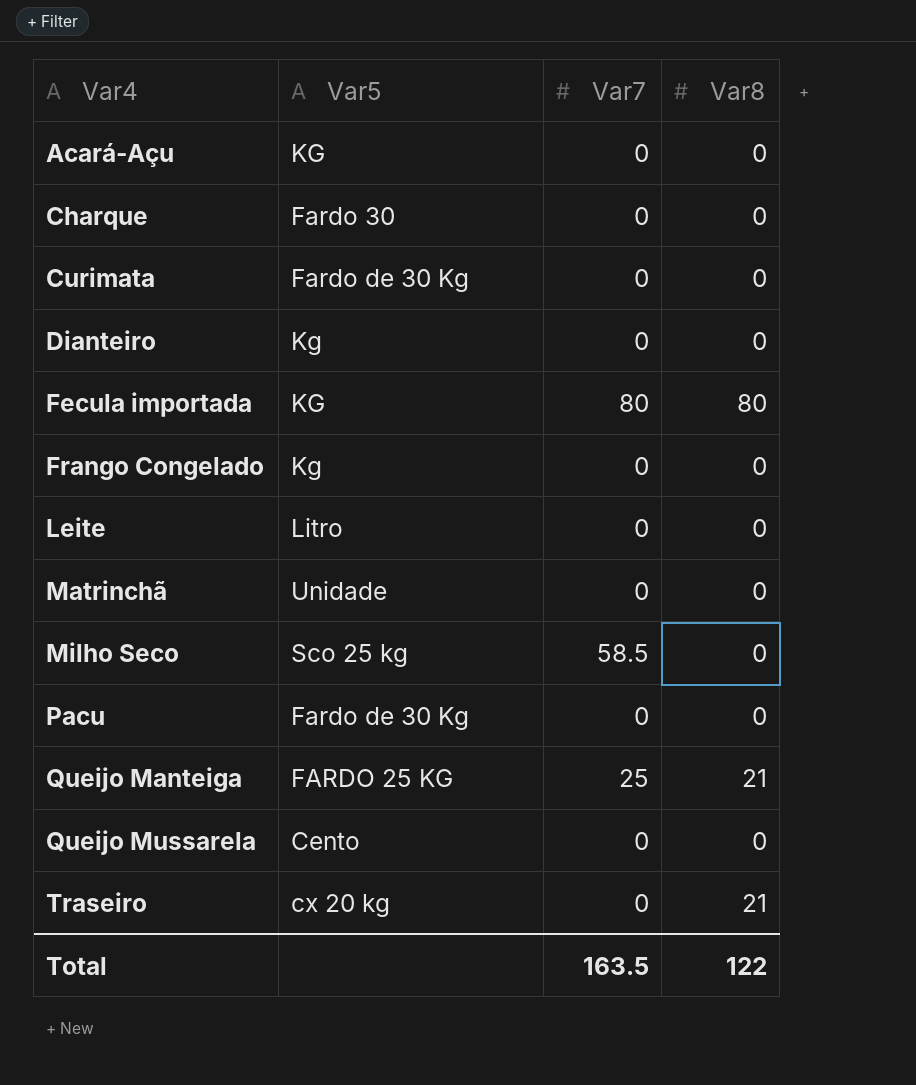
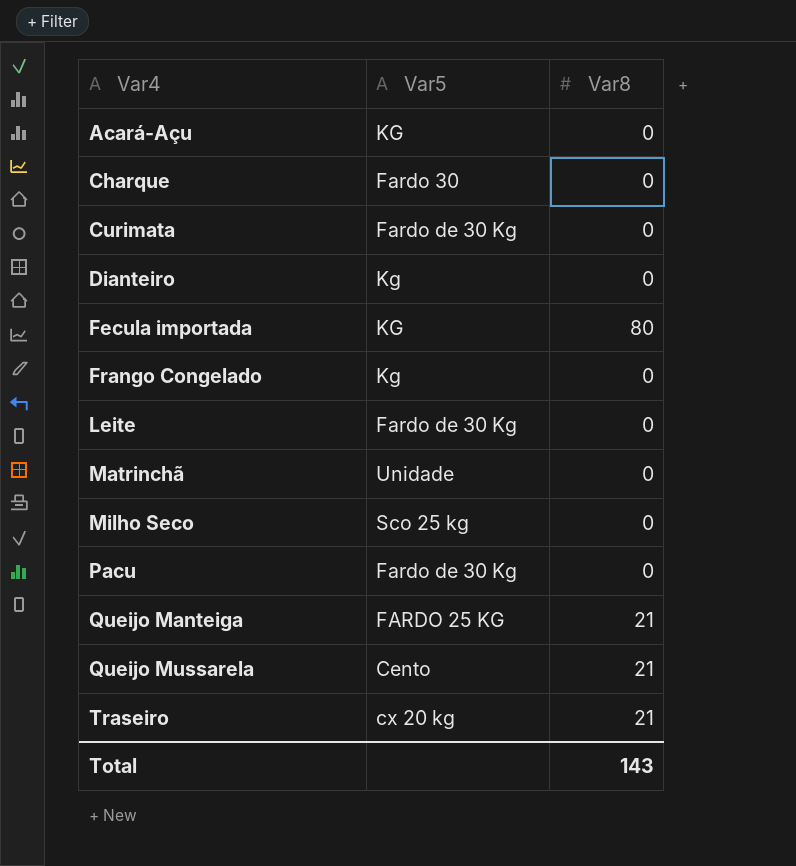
column Var7 | position: 3 -> none
Leite | Var5: Litro -> Fardo de 30 Kg
Queijo Mussarela | Var8: 0 -> 21
Total | Var8: 122 -> 143

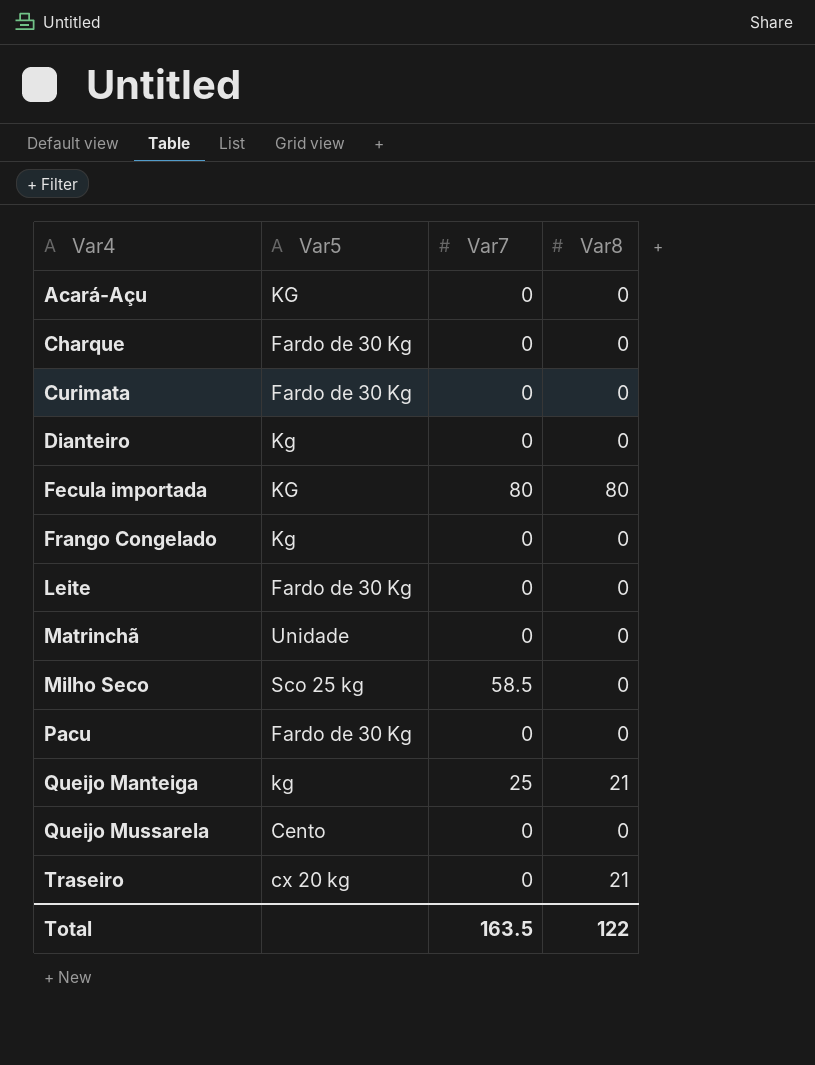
column Var7 | position: none -> 3
Charque | Var5: Fardo 30 -> Fardo de 30 Kg
Queijo Manteiga | Var5: FARDO 25 KG -> kg
Queijo Mussarela | Var8: 21 -> 0
Total | Var8: 143 -> 122

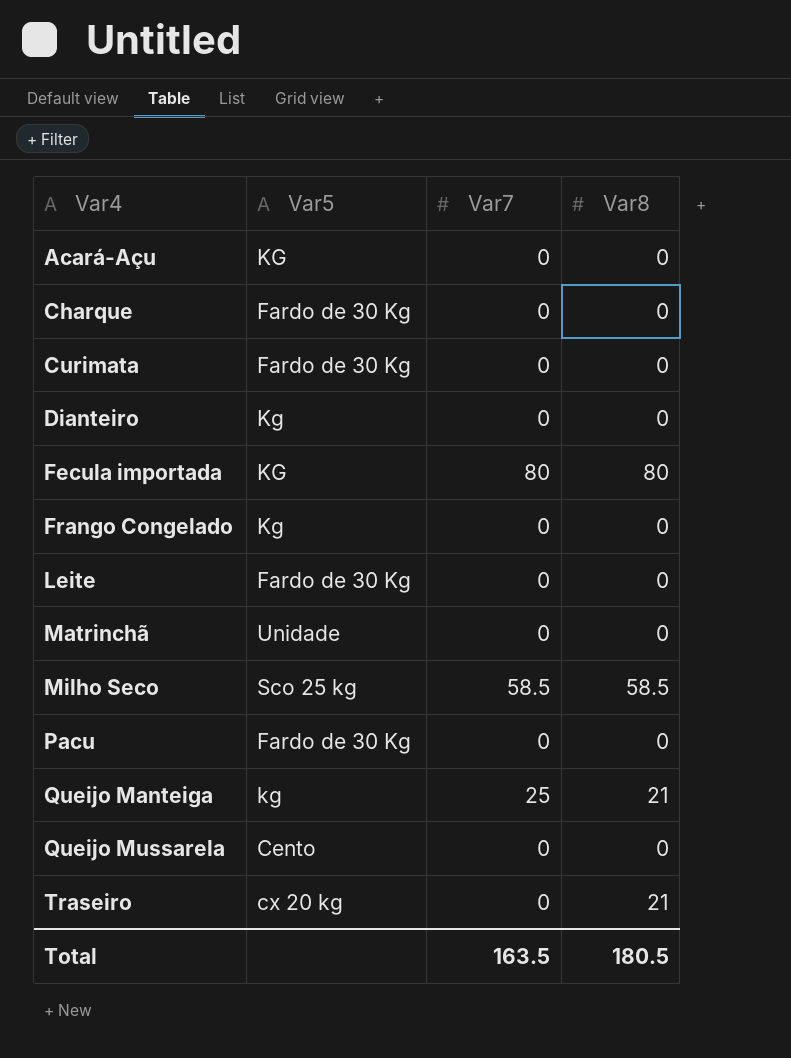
Milho Seco | Var8: 0 -> 58.5
Total | Var8: 122 -> 180.5

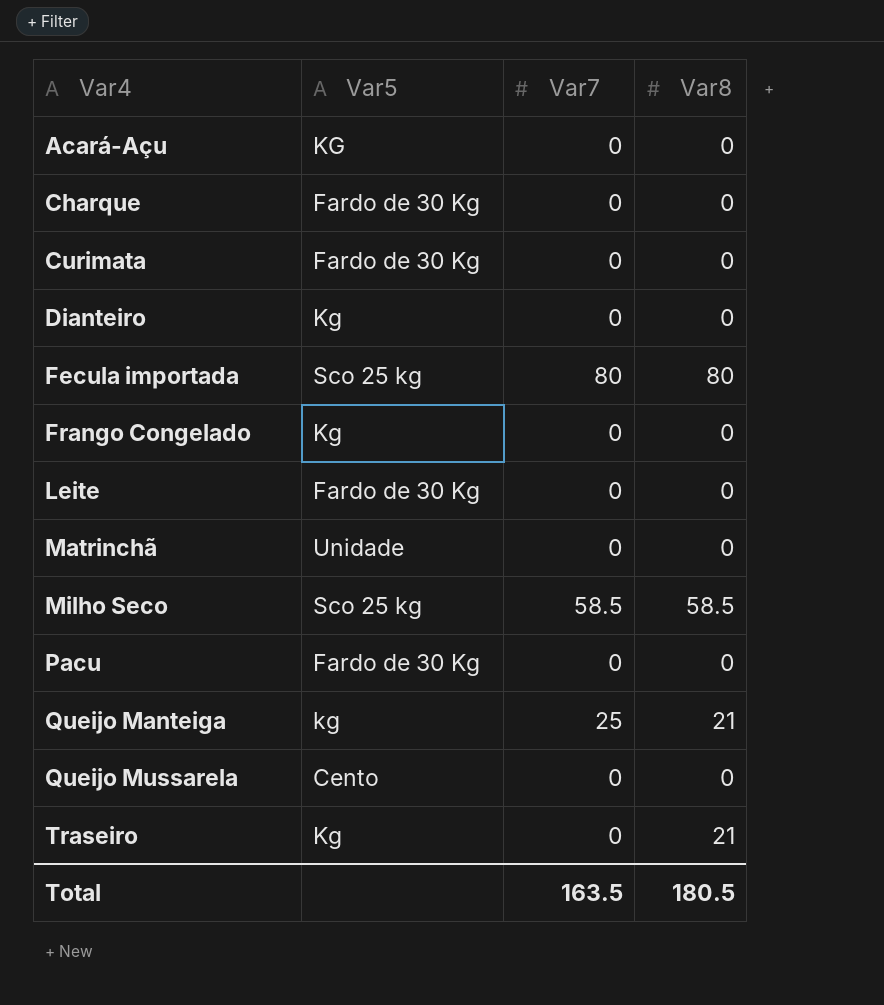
Fecula importada | Var5: KG -> Sco 25 kg
Traseiro | Var5: cx 20 kg -> Kg

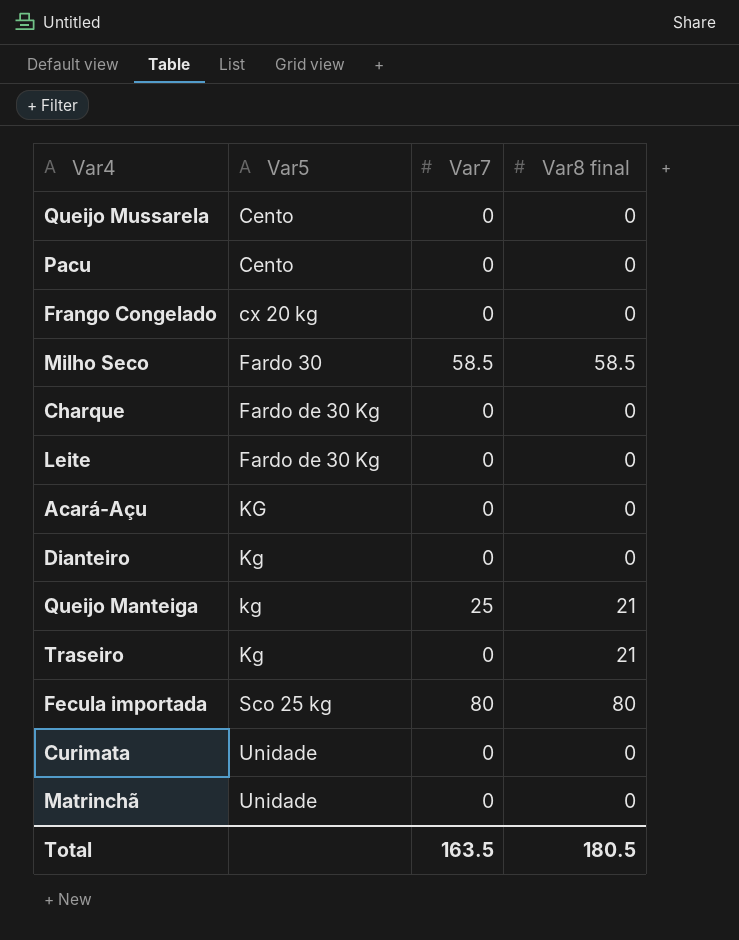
row order: Var4 ascending -> Var5 ascending
column name: Var8 -> Var8 final
Pacu | Var5: Fardo de 30 Kg -> Cento
Frango Congelado | Var5: Kg -> cx 20 kg
Milho Seco | Var5: Sco 25 kg -> Fardo 30
Curimata | Var5: Fardo de 30 Kg -> Unidade

